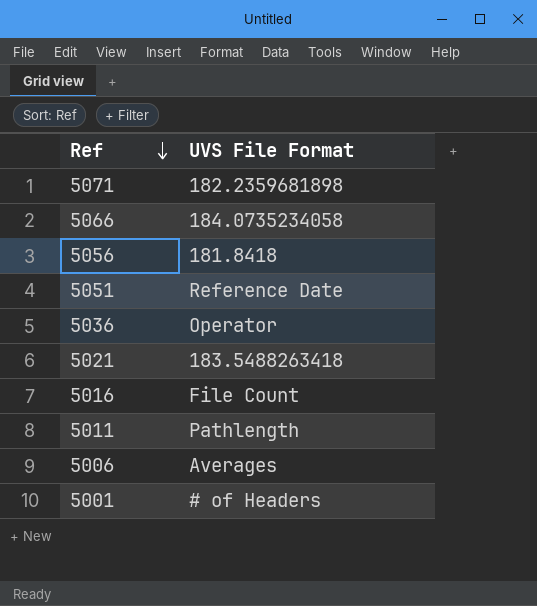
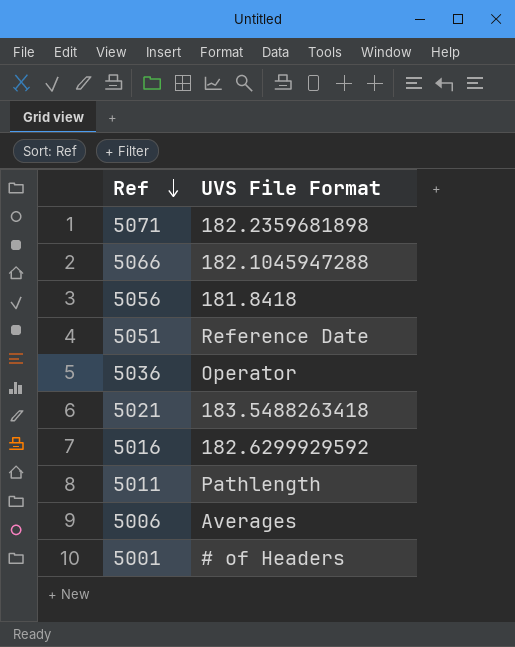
5066 | UVS File Format: 184.0735234058 -> 182.1045947288
5016 | UVS File Format: File Count -> 182.6299929592

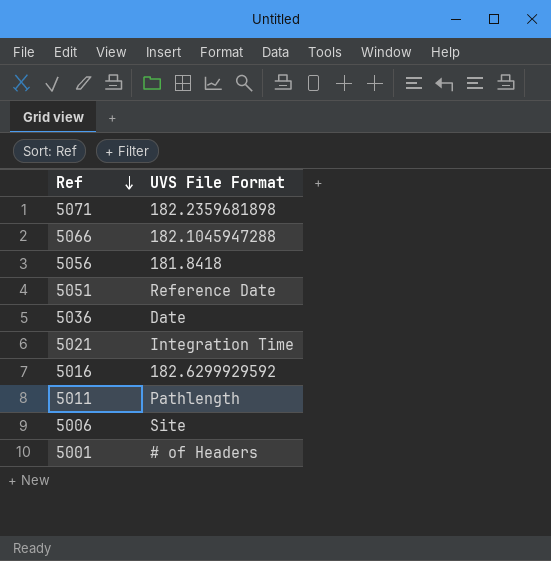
5036 | UVS File Format: Operator -> Date
5021 | UVS File Format: 183.5488263418 -> Integration Time
5006 | UVS File Format: Averages -> Site

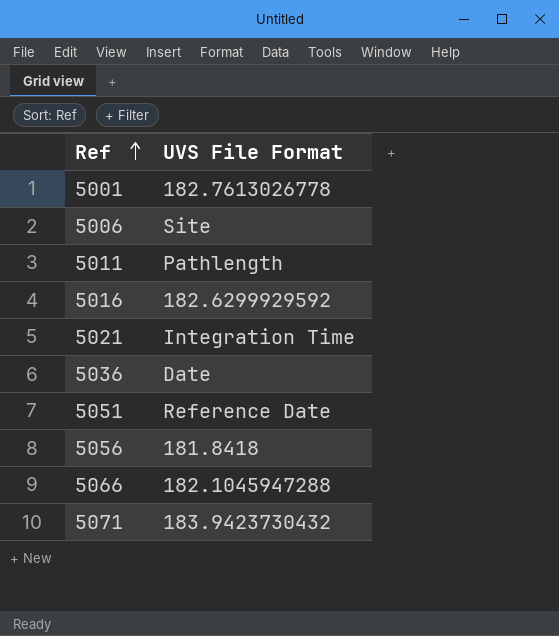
row order: Ref descending -> Ref ascending
5001 | UVS File Format: # of Headers -> 182.7613026778
5071 | UVS File Format: 182.2359681898 -> 183.9423730432

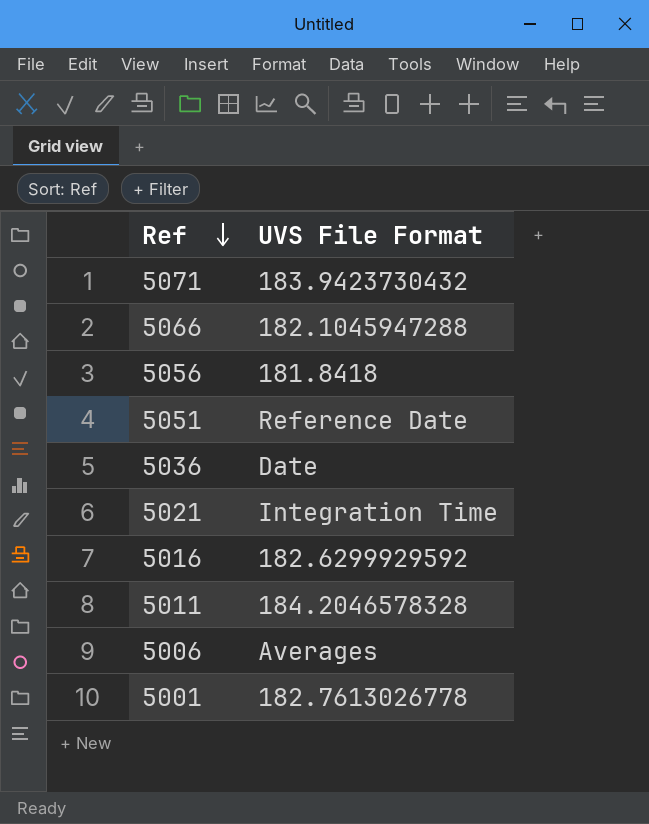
row order: Ref ascending -> Ref descending
5011 | UVS File Format: Pathlength -> 184.2046578328
5006 | UVS File Format: Site -> Averages

